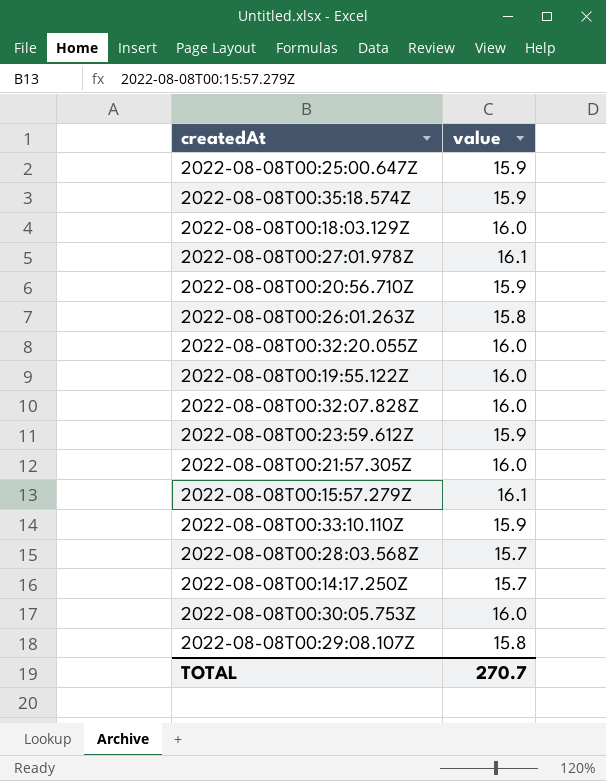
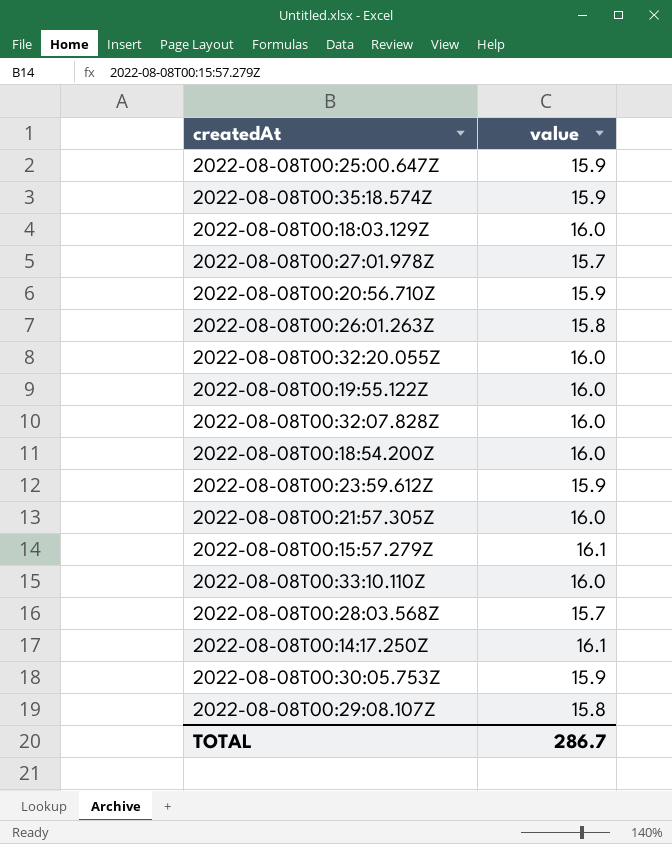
2022-08-08T00:27:01.978Z | value: 16.1 -> 15.7
row 2022-08-08T00:18:54.200Z: none -> 16.0
2022-08-08T00:33:10.110Z | value: 15.9 -> 16.0
2022-08-08T00:14:17.250Z | value: 15.7 -> 16.1
2022-08-08T00:30:05.753Z | value: 16.0 -> 15.9
TOTAL | value: 270.7 -> 286.7

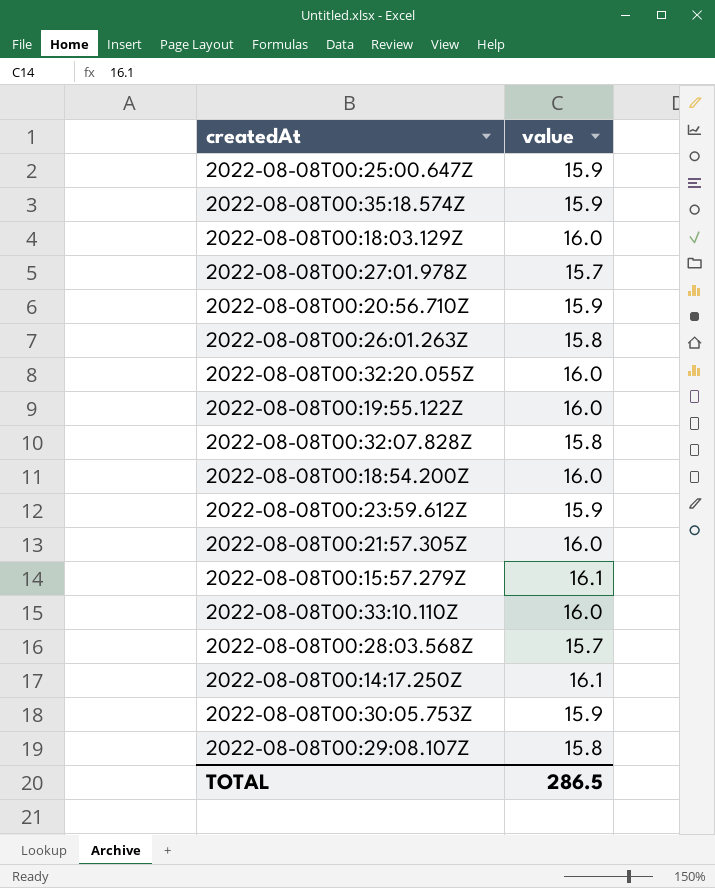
2022-08-08T00:32:07.828Z | value: 16.0 -> 15.8
TOTAL | value: 286.7 -> 286.5

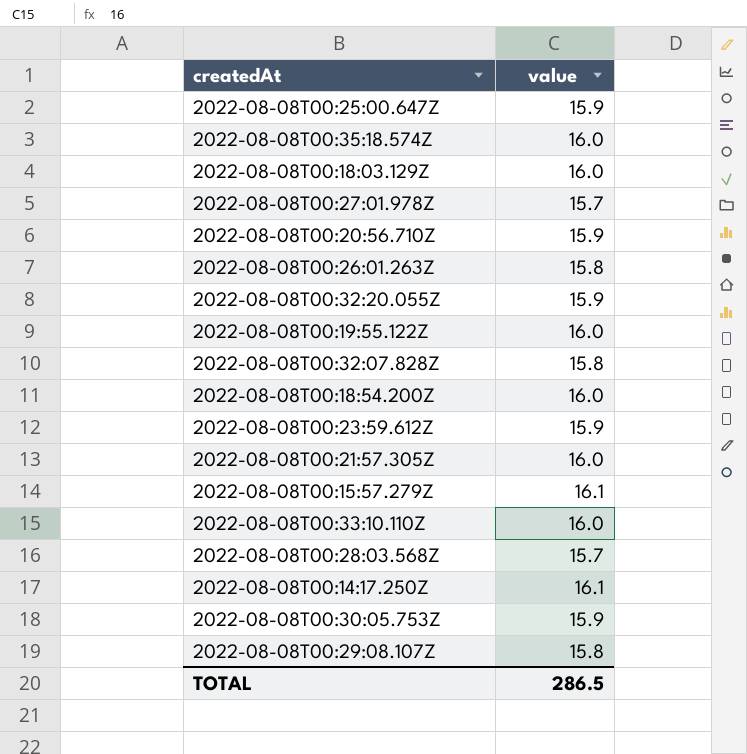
2022-08-08T00:35:18.574Z | value: 15.9 -> 16.0
2022-08-08T00:32:20.055Z | value: 16.0 -> 15.9

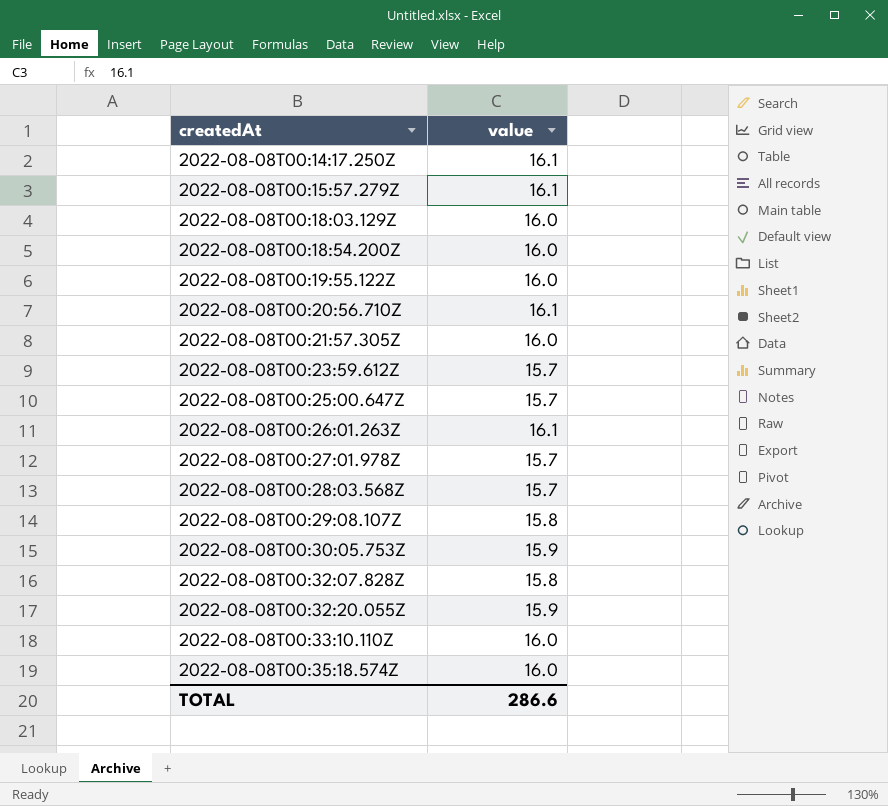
row order: none -> createdAt ascending
2022-08-08T00:20:56.710Z | value: 15.9 -> 16.1
2022-08-08T00:23:59.612Z | value: 15.9 -> 15.7
2022-08-08T00:25:00.647Z | value: 15.9 -> 15.7
2022-08-08T00:26:01.263Z | value: 15.8 -> 16.1
TOTAL | value: 286.5 -> 286.6

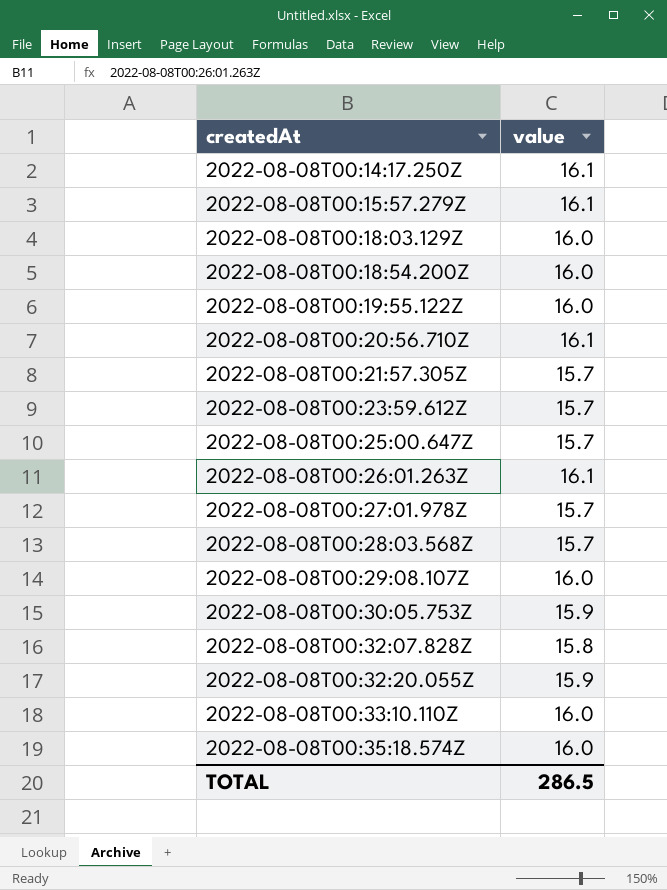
2022-08-08T00:21:57.305Z | value: 16.0 -> 15.7
2022-08-08T00:29:08.107Z | value: 15.8 -> 16.0
TOTAL | value: 286.6 -> 286.5

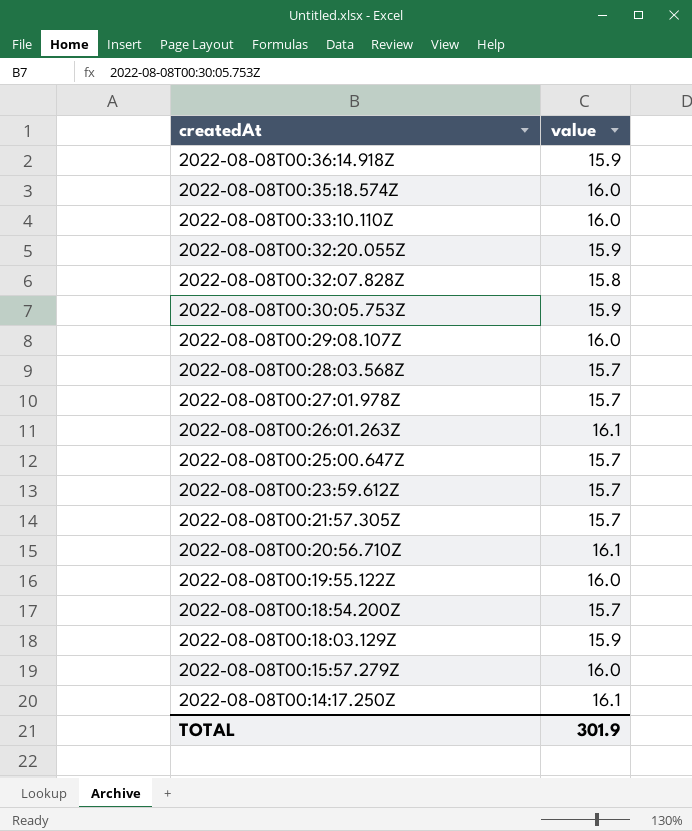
row order: createdAt ascending -> createdAt descending
row 2022-08-08T00:36:14.918Z: none -> 15.9
2022-08-08T00:18:54.200Z | value: 16.0 -> 15.7
2022-08-08T00:18:03.129Z | value: 16.0 -> 15.9
2022-08-08T00:15:57.279Z | value: 16.1 -> 16.0
TOTAL | value: 286.5 -> 301.9

